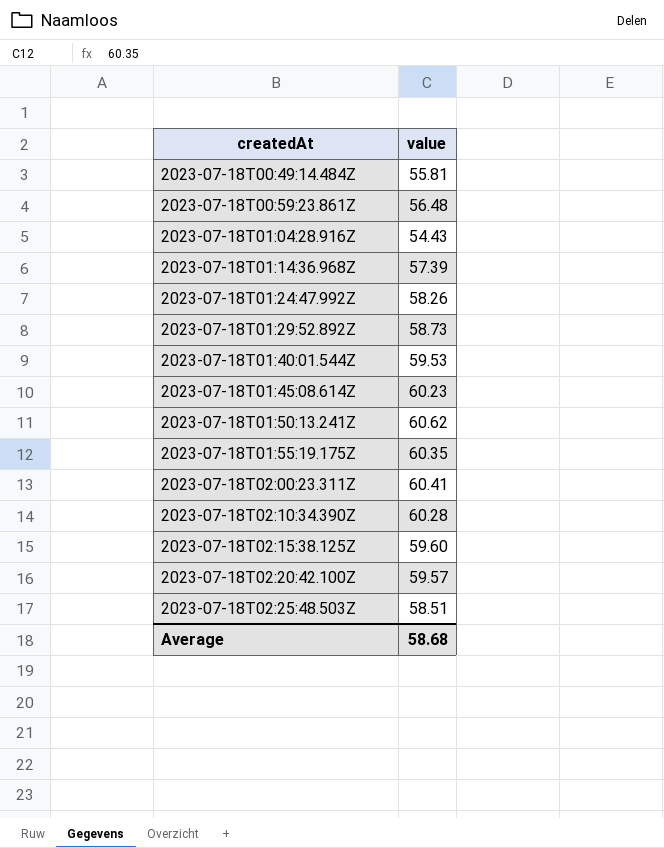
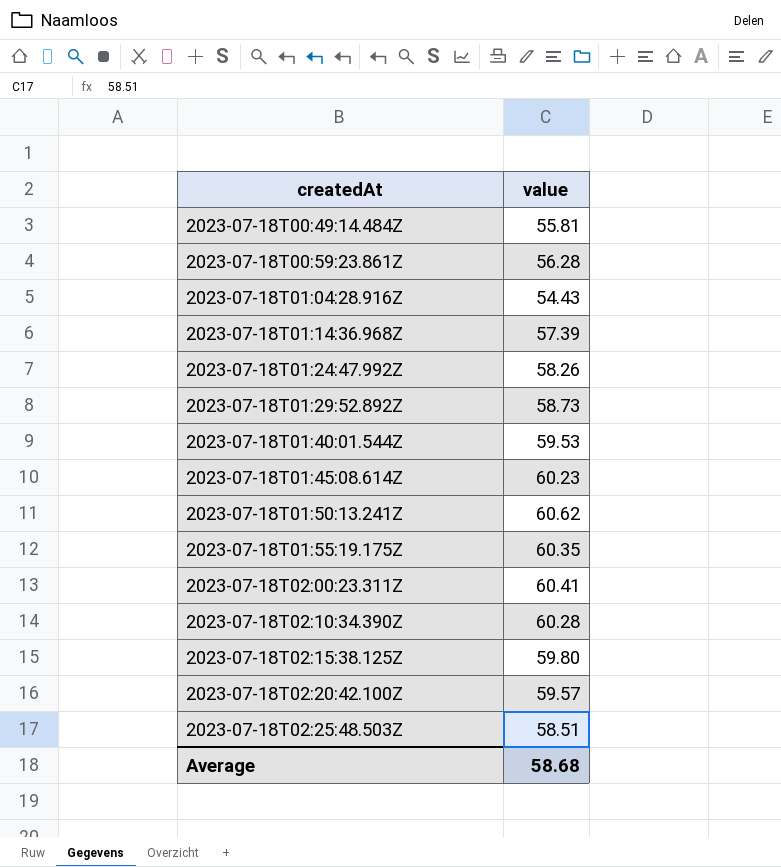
2023-07-18T00:59:23.861Z | value: 56.48 -> 56.28
2023-07-18T02:15:38.125Z | value: 59.60 -> 59.80

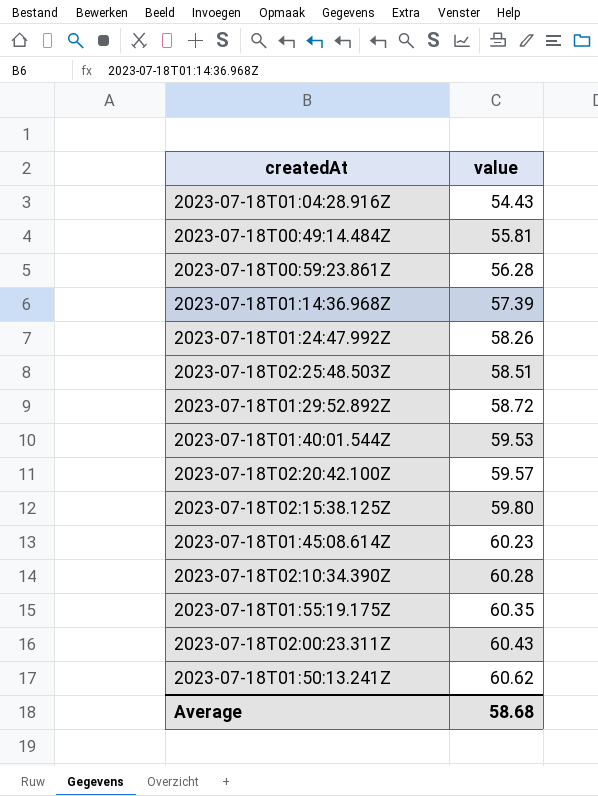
row order: createdAt ascending -> value ascending
2023-07-18T01:29:52.892Z | value: 58.73 -> 58.72
2023-07-18T02:00:23.311Z | value: 60.41 -> 60.43

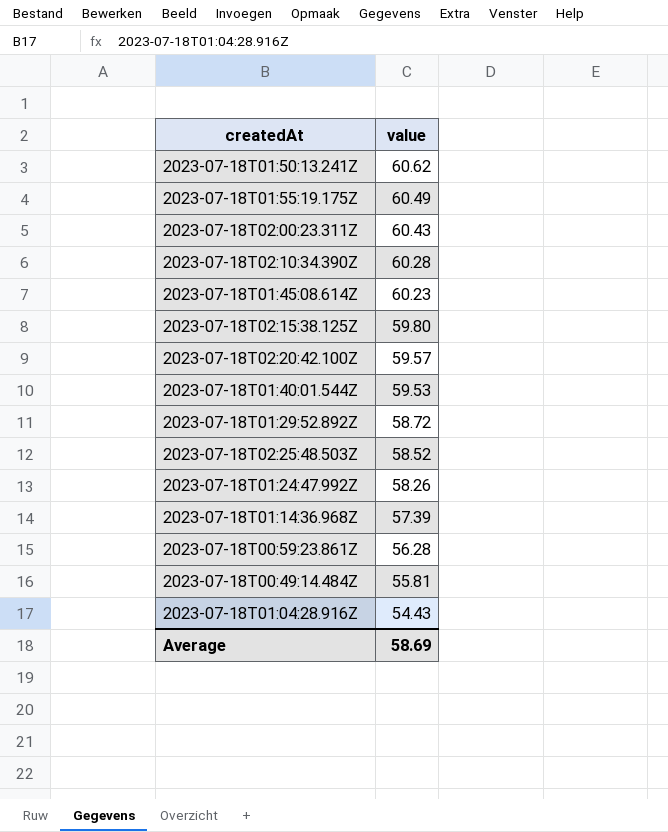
row order: value ascending -> value descending
2023-07-18T01:55:19.175Z | value: 60.35 -> 60.49
2023-07-18T02:25:48.503Z | value: 58.51 -> 58.52
Average | value: 58.68 -> 58.69

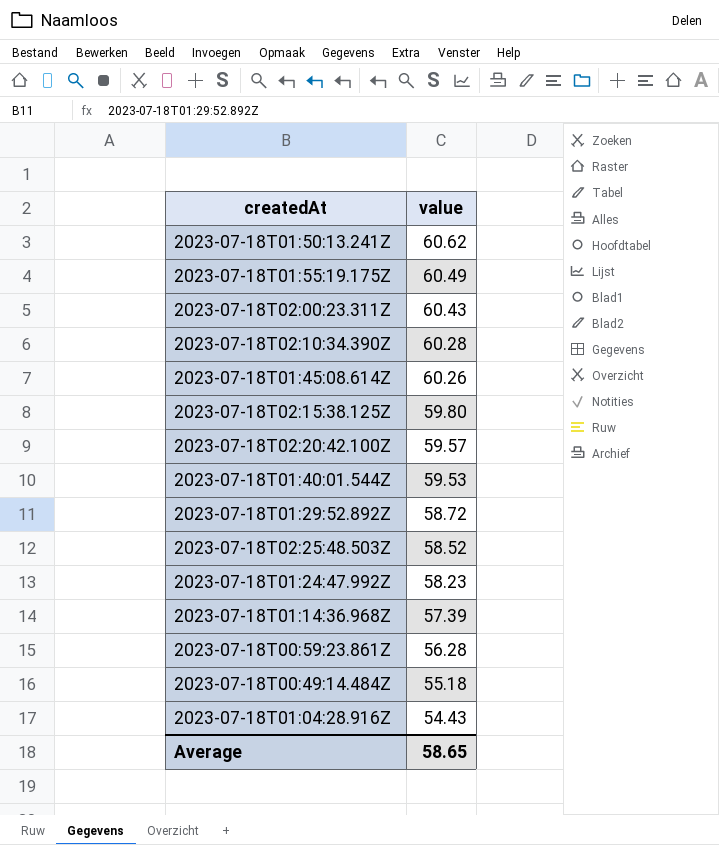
2023-07-18T01:45:08.614Z | value: 60.23 -> 60.26
2023-07-18T01:24:47.992Z | value: 58.26 -> 58.23
2023-07-18T00:49:14.484Z | value: 55.81 -> 55.18
Average | value: 58.69 -> 58.65

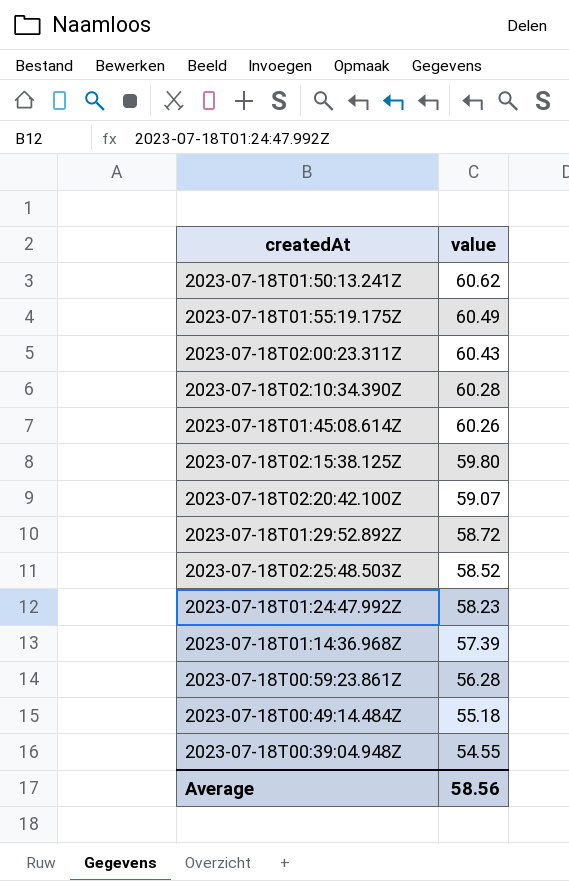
row 2023-07-18T01:40:01.544Z: 59.53 -> none
row 2023-07-18T01:04:28.916Z: 54.43 -> none
2023-07-18T02:20:42.100Z | value: 59.57 -> 59.07
row 2023-07-18T00:39:04.948Z: none -> 54.55
Average | value: 58.65 -> 58.56

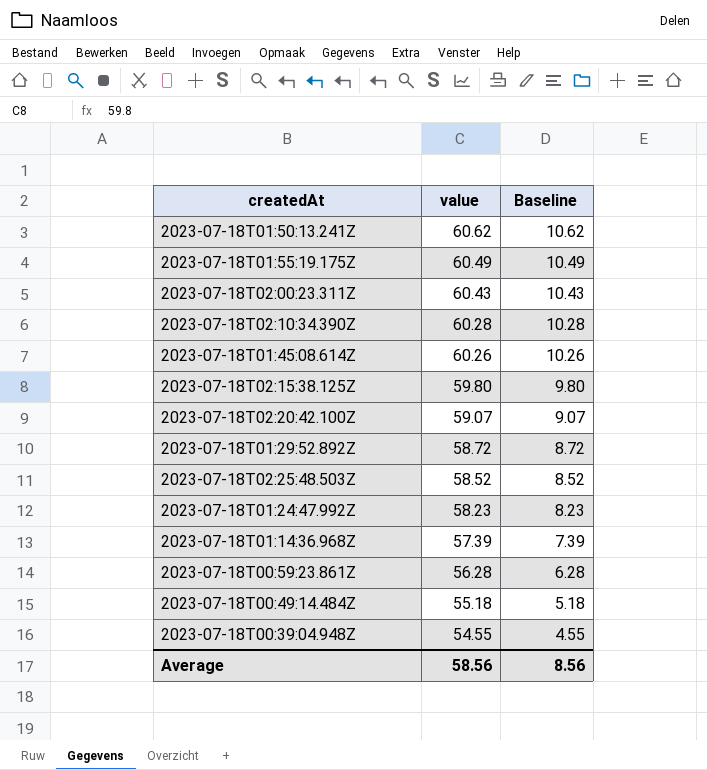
column Baseline | formula: none -> [value] - 50

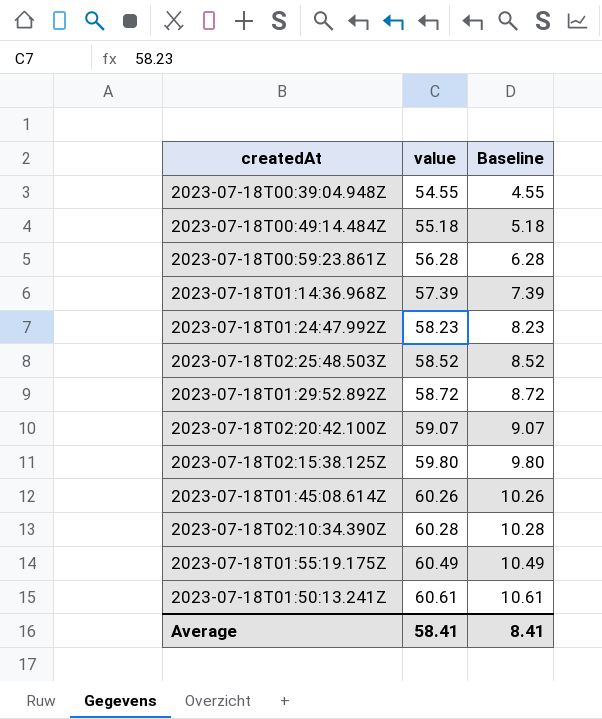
row order: value descending -> value ascending
row 2023-07-18T02:00:23.311Z: 60.43 | 10.43 -> none
2023-07-18T01:50:13.241Z | value: 60.62 -> 60.61
2023-07-18T01:50:13.241Z | Baseline: 10.62 -> 10.61
Average | value: 58.56 -> 58.41
Average | Baseline: 8.56 -> 8.41

